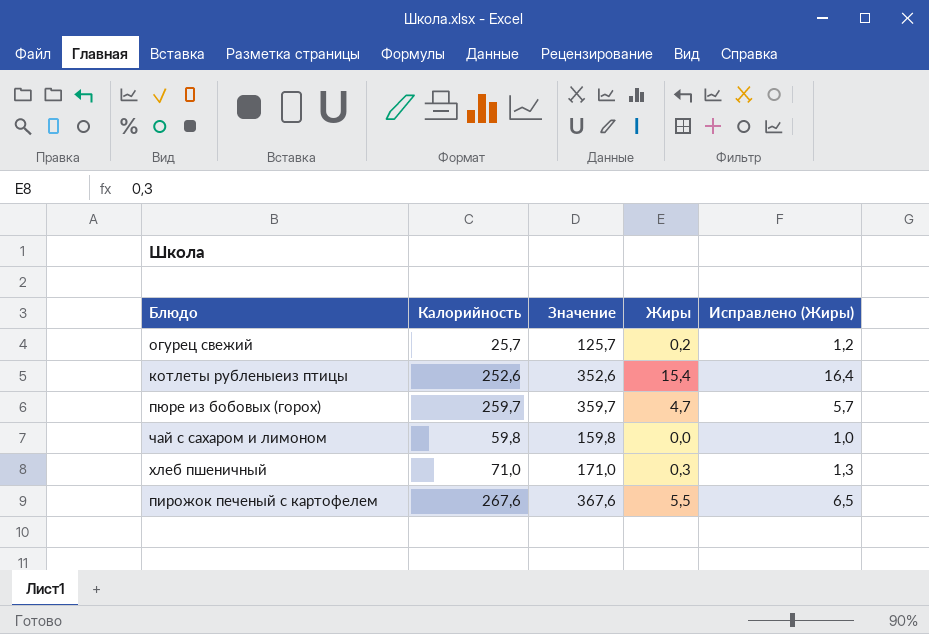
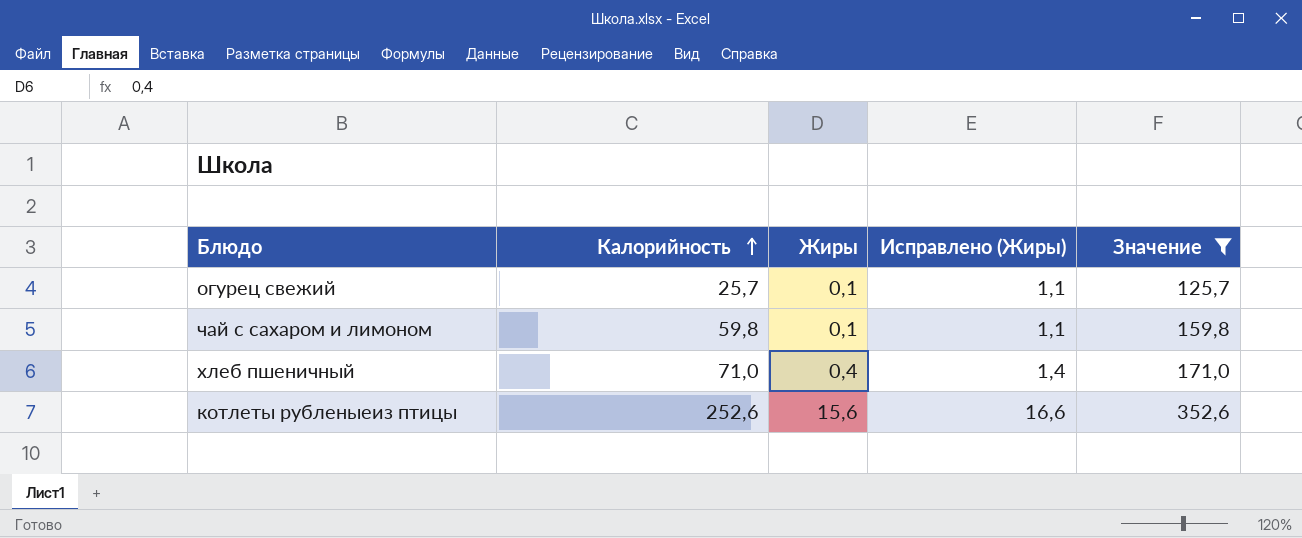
filter: none -> Значение <= 352,6
row order: none -> Калорийность ascending
column Значение | position: 3 -> 5
огурец свежий | Жиры: 0,2 -> 0,1
огурец свежий | Исправлено (Жиры): 1,2 -> 1,1
чай с сахаром и лимоном | Жиры: 0,0 -> 0,1
чай с сахаром и лимоном | Исправлено (Жиры): 1,0 -> 1,1
хлеб пшеничный | Жиры: 0,3 -> 0,4
хлеб пшеничный | Исправлено (Жиры): 1,3 -> 1,4
котлеты рубленыеиз птицы | Жиры: 15,4 -> 15,6
котлеты рубленыеиз птицы | Исправлено (Жиры): 16,4 -> 16,6

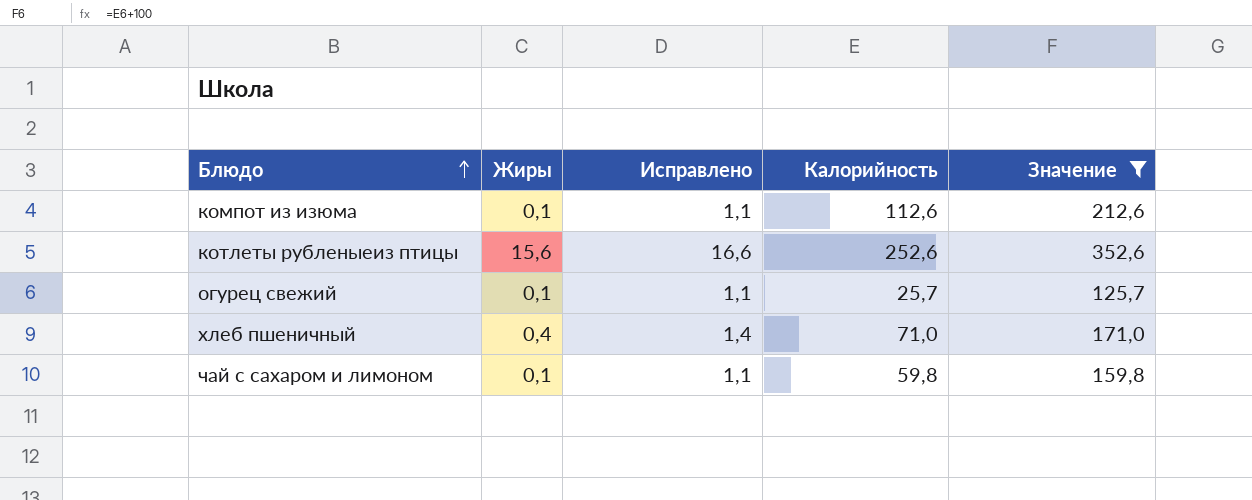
row order: Калорийность ascending -> Блюдо ascending
column name: Исправлено (Жиры) -> Исправлено
column Калорийность | position: 2 -> 4
row компот из изюма: none -> 0,1 | 1,1 | 112,6 | 212,6

